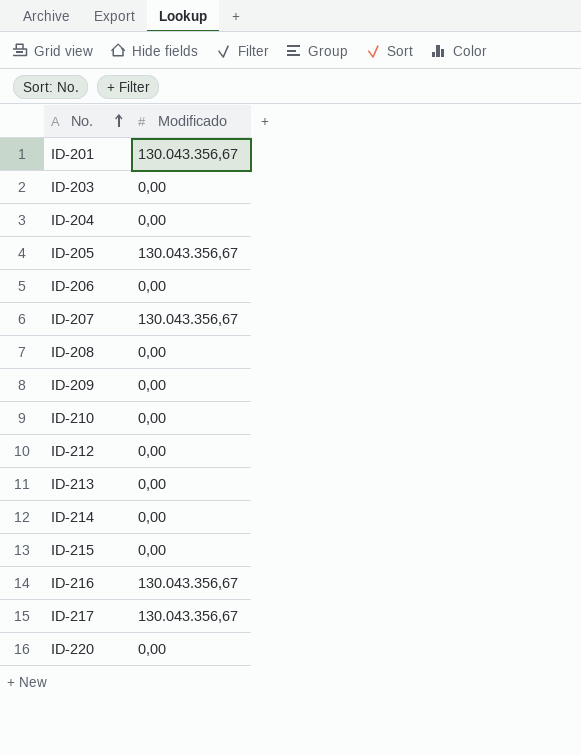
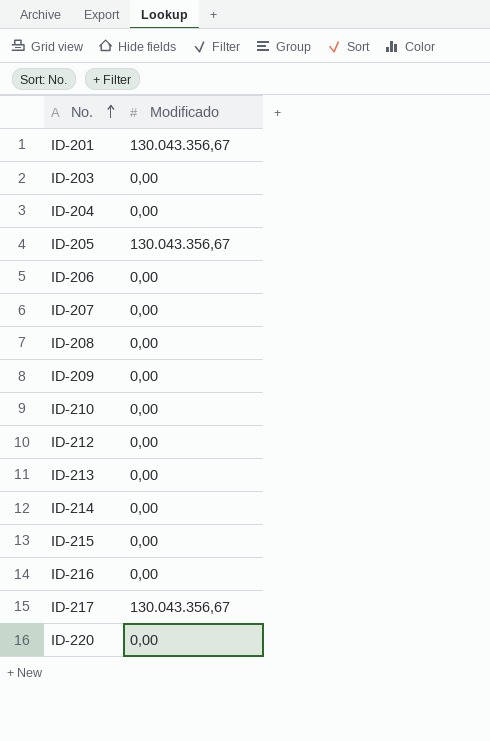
ID-207 | Modificado: 130.043.356,67 -> 0,00
ID-216 | Modificado: 130.043.356,67 -> 0,00

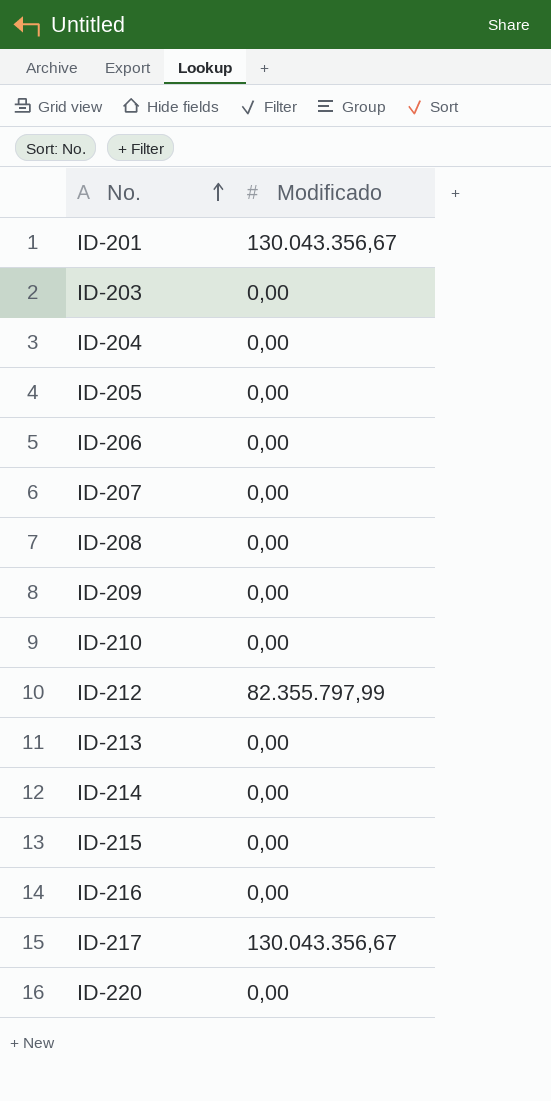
ID-205 | Modificado: 130.043.356,67 -> 0,00
ID-212 | Modificado: 0,00 -> 82.355.797,99

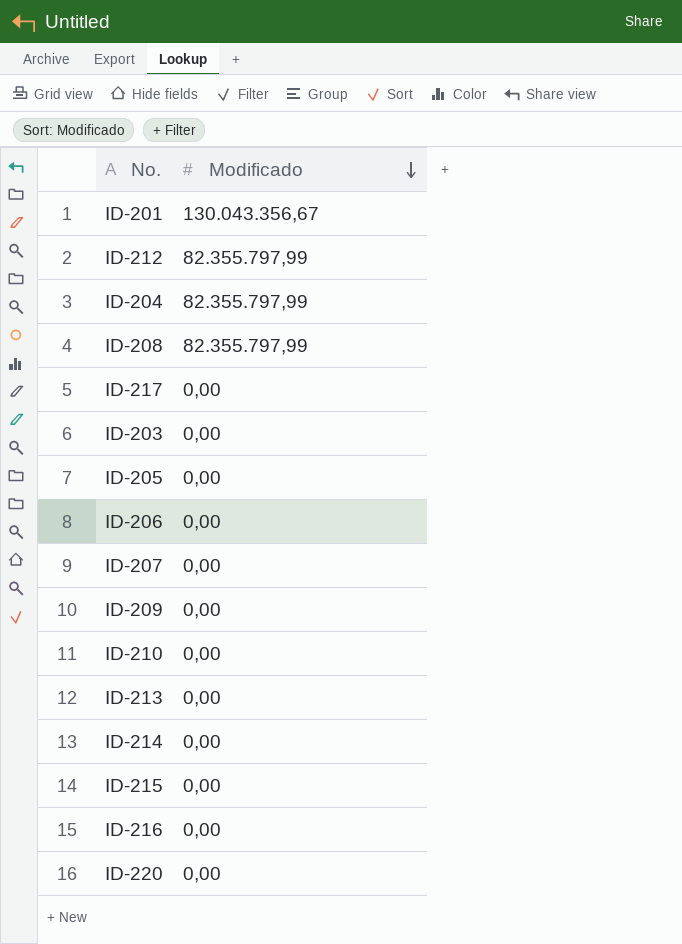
row order: No. ascending -> Modificado descending
ID-204 | Modificado: 0,00 -> 82.355.797,99
ID-208 | Modificado: 0,00 -> 82.355.797,99
ID-217 | Modificado: 130.043.356,67 -> 0,00

